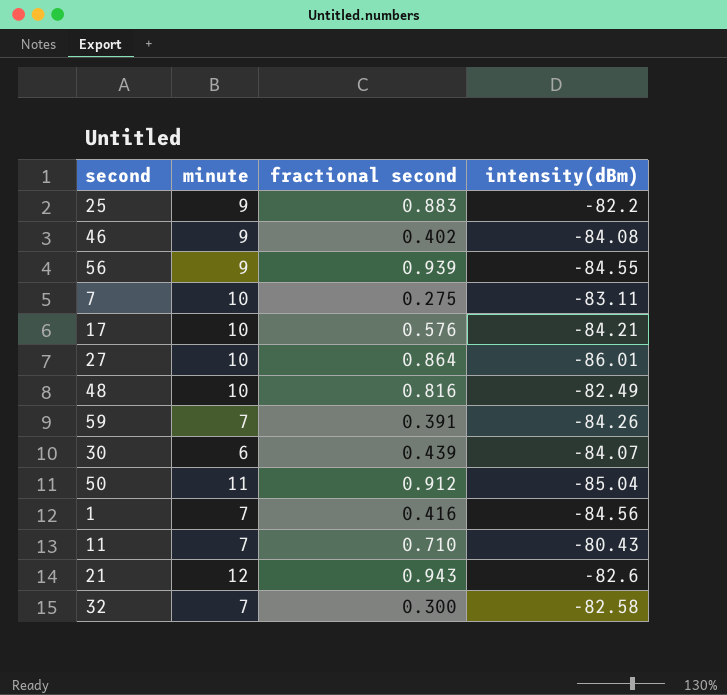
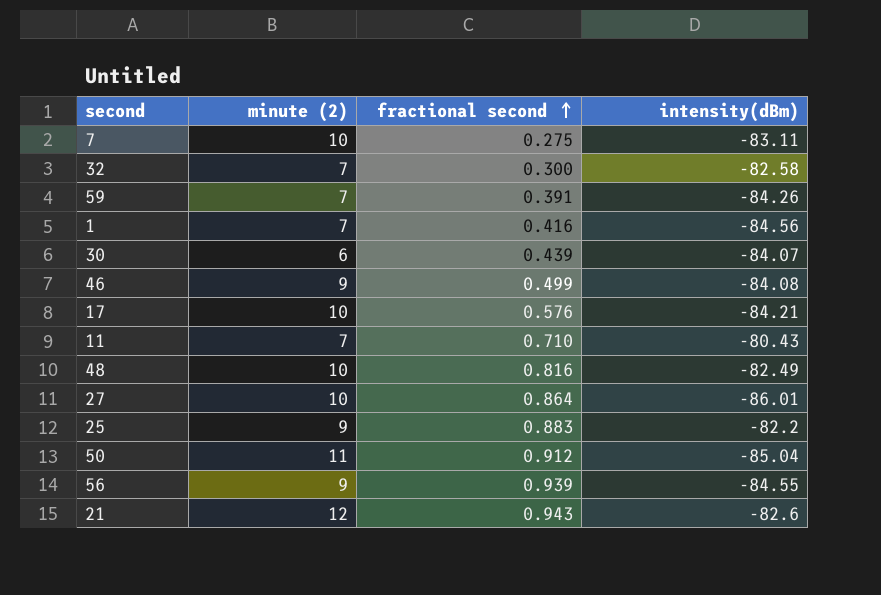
row order: none -> fractional second ascending
column name: minute -> minute (2)
46 | fractional second: 0.402 -> 0.499

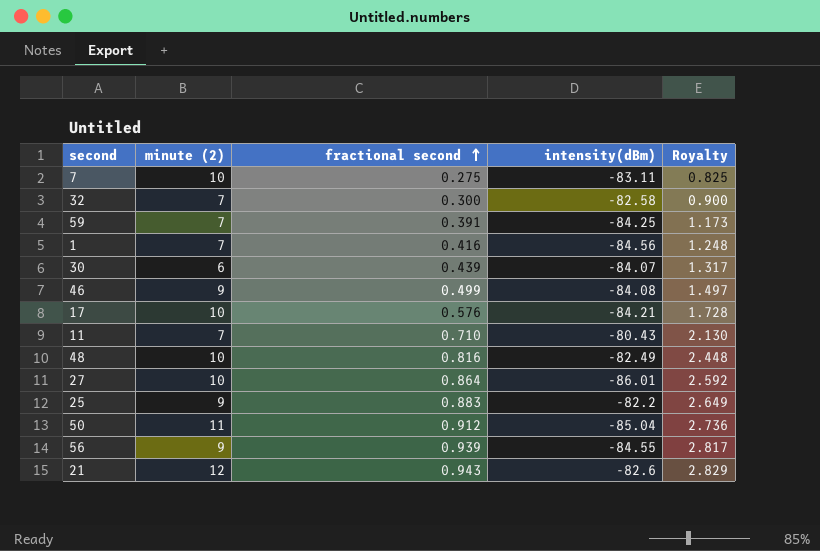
column Royalty | formula: none -> [fractional second] * 3
59 | intensity(dBm): -84.26 -> -84.25

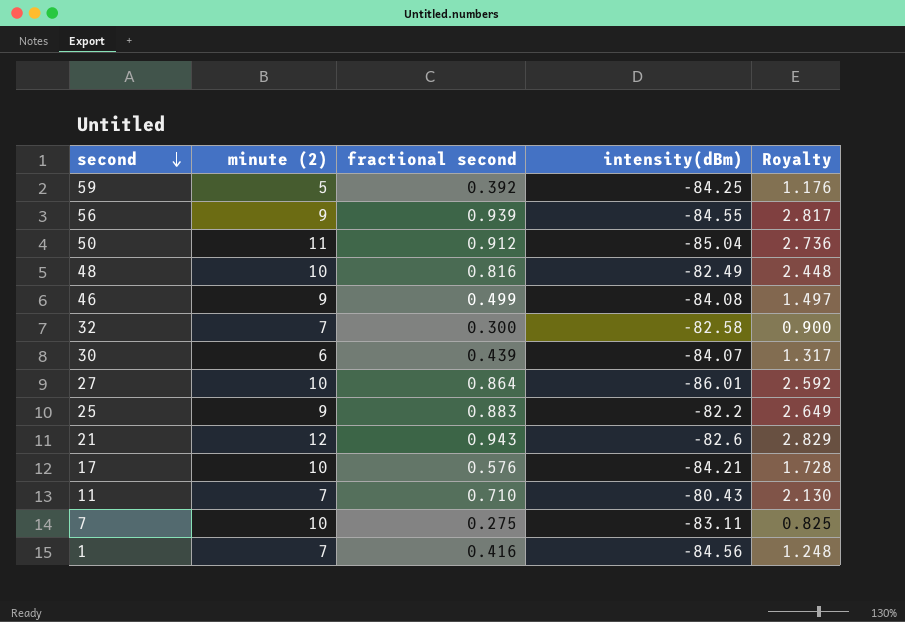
row order: fractional second ascending -> second descending
59 | minute (2): 7 -> 5
59 | fractional second: 0.391 -> 0.392
59 | Royalty: 1.173 -> 1.176

